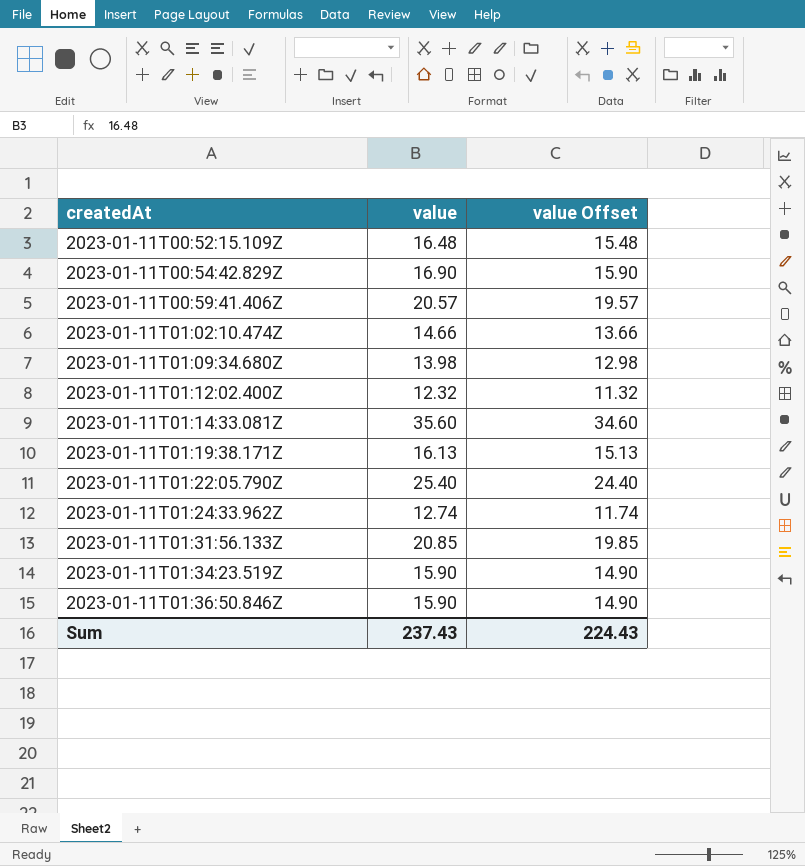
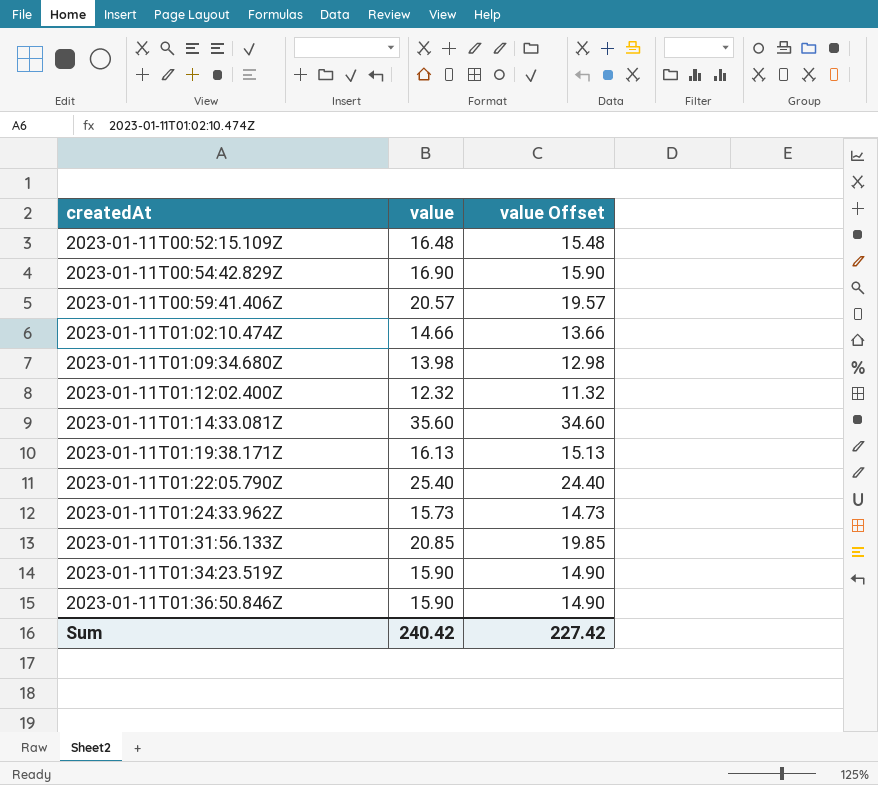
2023-01-11T01:24:33.962Z | value: 12.74 -> 15.73
2023-01-11T01:24:33.962Z | value Offset: 11.74 -> 14.73
Sum | value: 237.43 -> 240.42
Sum | value Offset: 224.43 -> 227.42

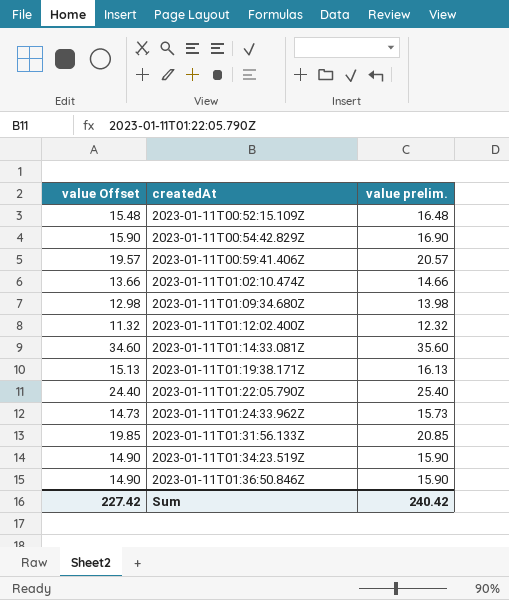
column value Offset | position: 3 -> 1
column name: value -> value prelim.

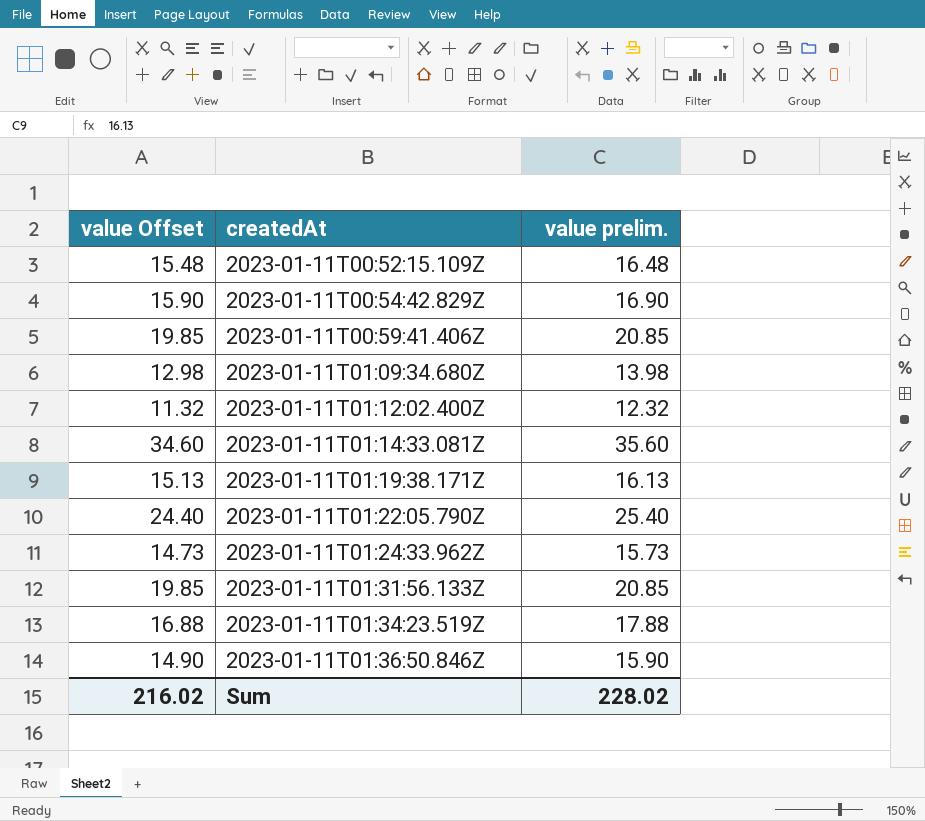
row 2023-01-11T01:02:10.474Z: 13.66 | 14.66 -> none
2023-01-11T00:59:41.406Z | value Offset: 19.57 -> 19.85
2023-01-11T00:59:41.406Z | value prelim.: 20.57 -> 20.85
2023-01-11T01:34:23.519Z | value Offset: 14.90 -> 16.88
2023-01-11T01:34:23.519Z | value prelim.: 15.90 -> 17.88
Sum | value Offset: 227.42 -> 216.02
Sum | value prelim.: 240.42 -> 228.02

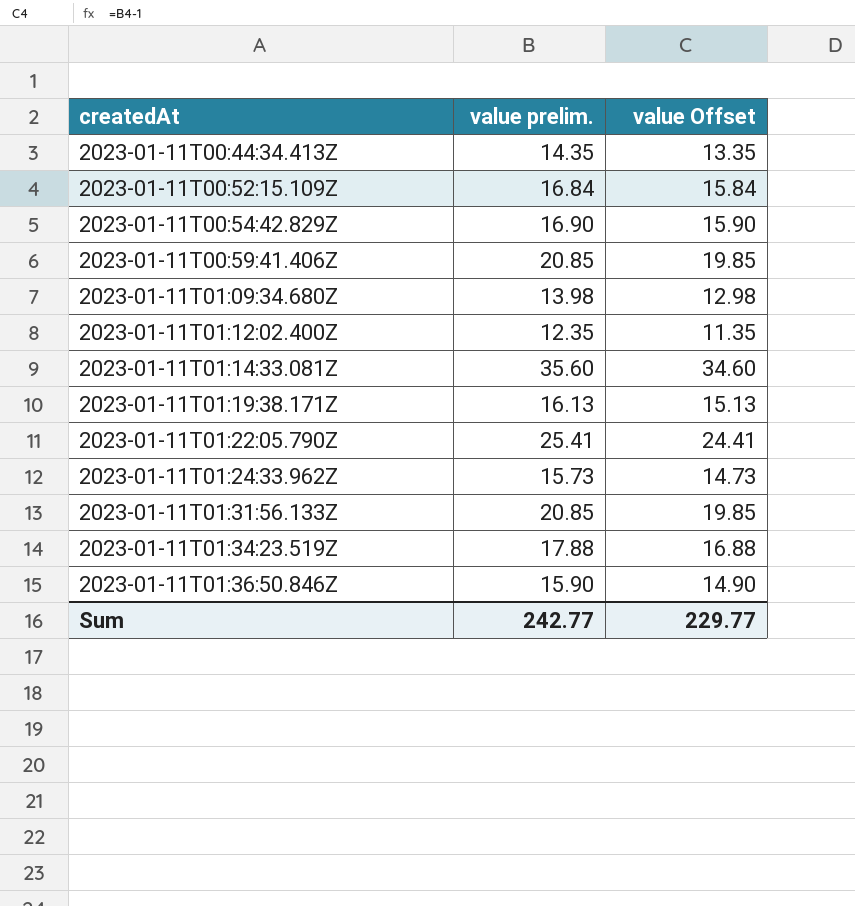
column value Offset | position: 1 -> 3
row 2023-01-11T00:44:34.413Z: none -> 14.35 | 13.35
2023-01-11T00:52:15.109Z | value prelim.: 16.48 -> 16.84
2023-01-11T00:52:15.109Z | value Offset: 15.48 -> 15.84
2023-01-11T01:12:02.400Z | value prelim.: 12.32 -> 12.35
2023-01-11T01:12:02.400Z | value Offset: 11.32 -> 11.35
2023-01-11T01:22:05.790Z | value prelim.: 25.40 -> 25.41
2023-01-11T01:22:05.790Z | value Offset: 24.40 -> 24.41
Sum | value prelim.: 228.02 -> 242.77
Sum | value Offset: 216.02 -> 229.77

